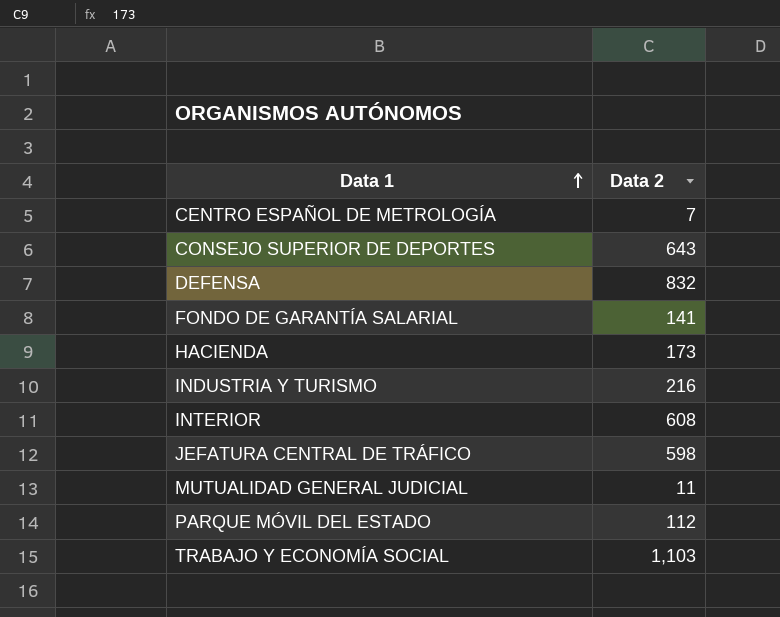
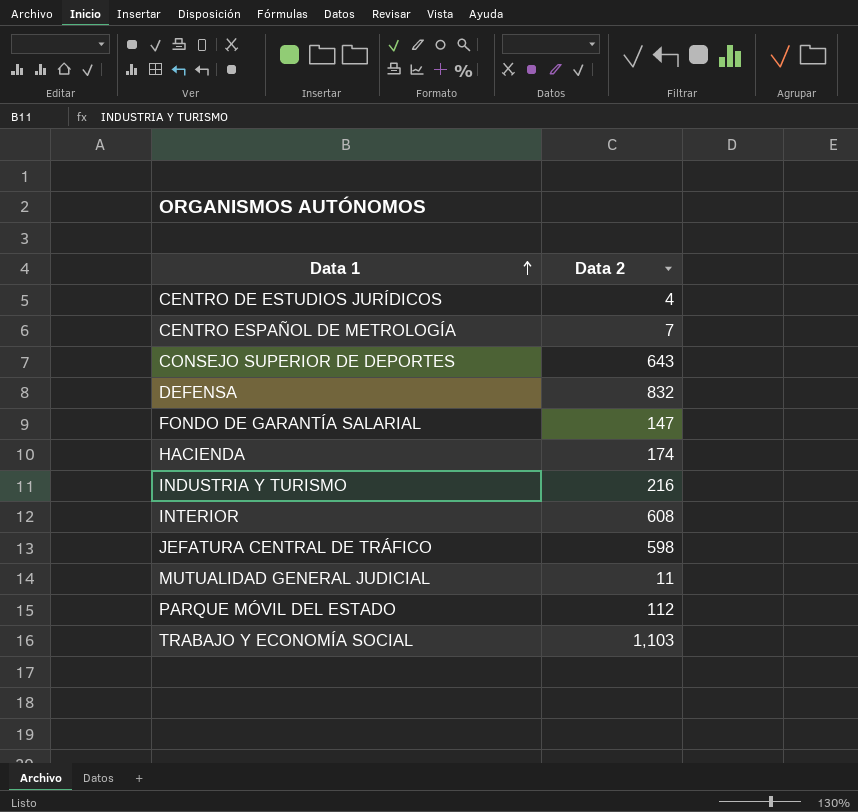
row CENTRO DE ESTUDIOS JURÍDICOS: none -> 4
FONDO DE GARANTÍA SALARIAL | Data 2: 141 -> 147
HACIENDA | Data 2: 173 -> 174

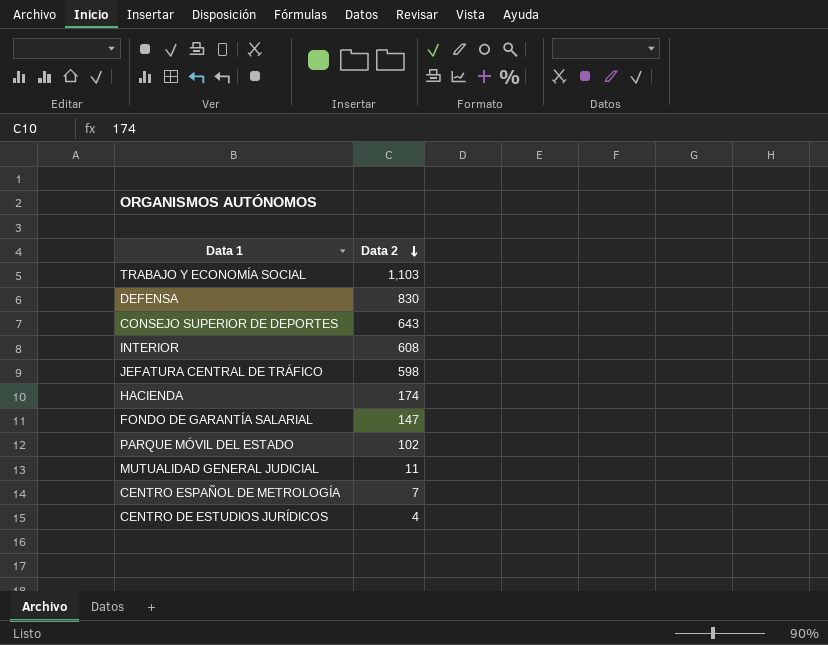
row order: Data 1 ascending -> Data 2 descending
row INDUSTRIA Y TURISMO: 216 -> none
DEFENSA | Data 2: 832 -> 830
PARQUE MÓVIL DEL ESTADO | Data 2: 112 -> 102

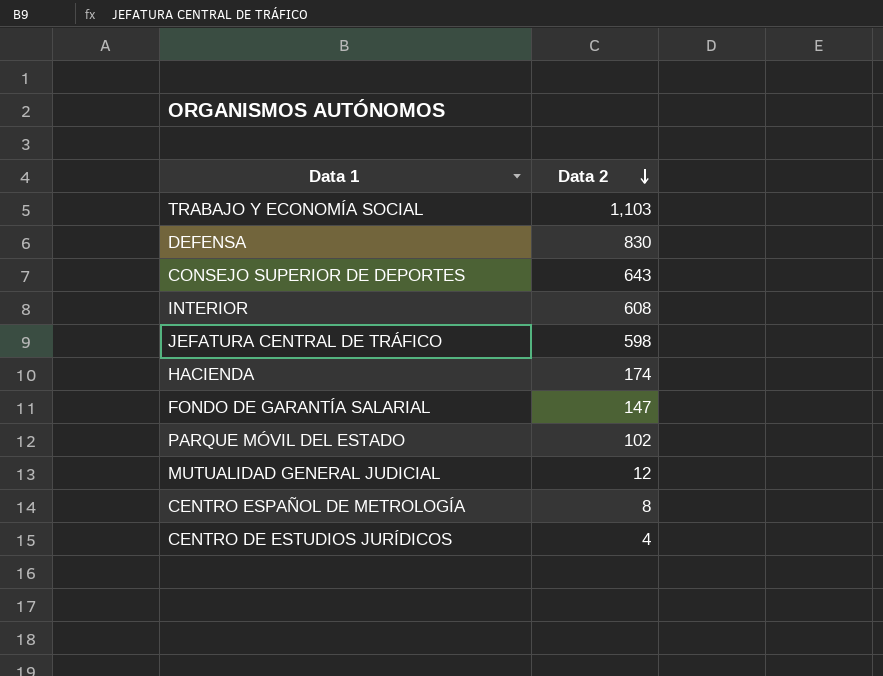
MUTUALIDAD GENERAL JUDICIAL | Data 2: 11 -> 12
CENTRO ESPAÑOL DE METROLOGÍA | Data 2: 7 -> 8

